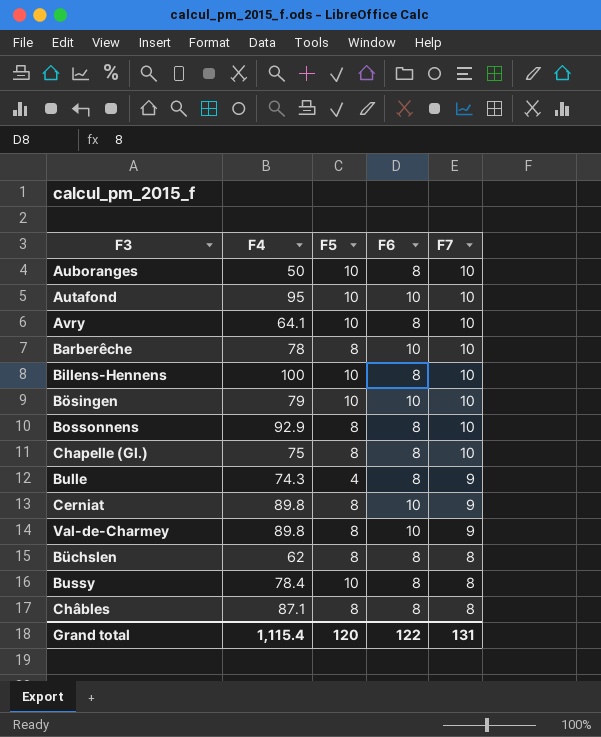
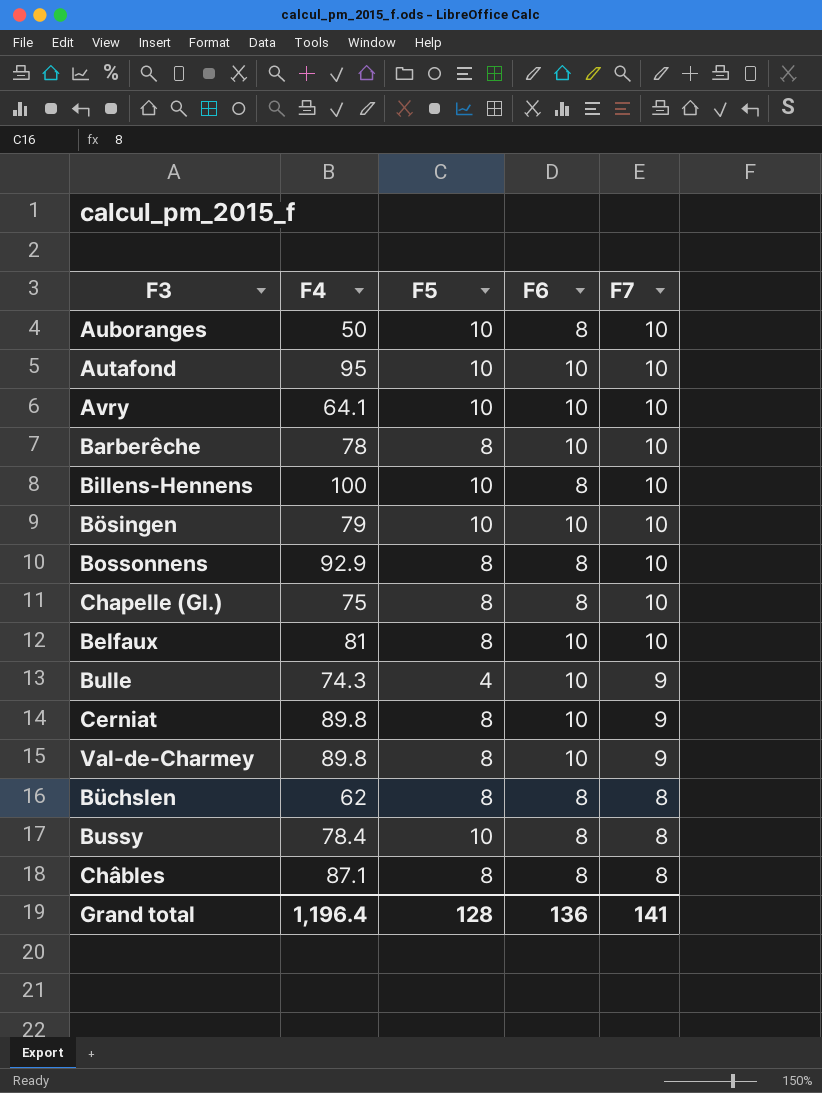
Avry | F6: 8 -> 10
row Belfaux: none -> 81 | 8 | 10 | 10
Bulle | F6: 8 -> 10
Grand total | F4: 1,115.4 -> 1,196.4
Grand total | F5: 120 -> 128
Grand total | F6: 122 -> 136
Grand total | F7: 131 -> 141

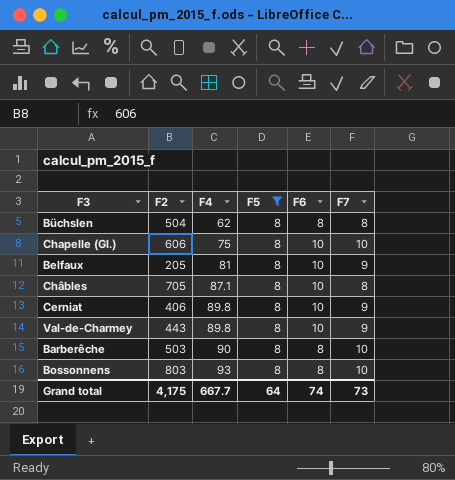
filter: none -> F5 = 8
row order: F7 descending -> F4 ascending
column F2 | position: none -> 2
Chapelle (Gl.) | F6: 8 -> 10
Belfaux | F7: 10 -> 9
Châbles | F6: 8 -> 10
Barberêche | F4: 78 -> 90
Barberêche | F6: 10 -> 8
Bossonnens | F4: 92.9 -> 93
Grand total | F4: 1,196.4 -> 667.7
Grand total | F5: 128 -> 64
Grand total | F6: 136 -> 74
Grand total | F7: 141 -> 73

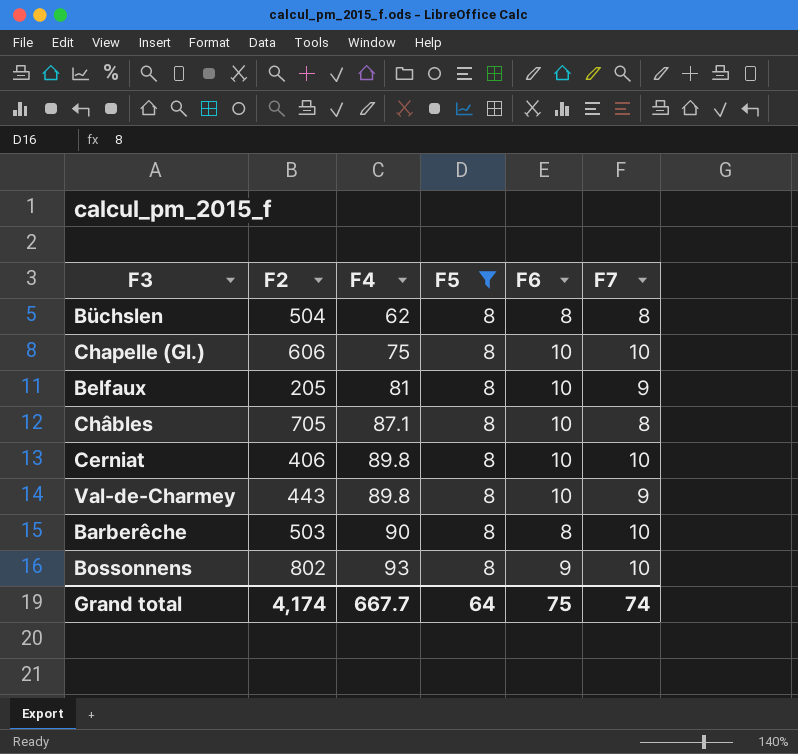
Cerniat | F7: 9 -> 10
Bossonnens | F2: 803 -> 802
Bossonnens | F6: 8 -> 9
Grand total | F2: 4,175 -> 4,174
Grand total | F6: 74 -> 75
Grand total | F7: 73 -> 74

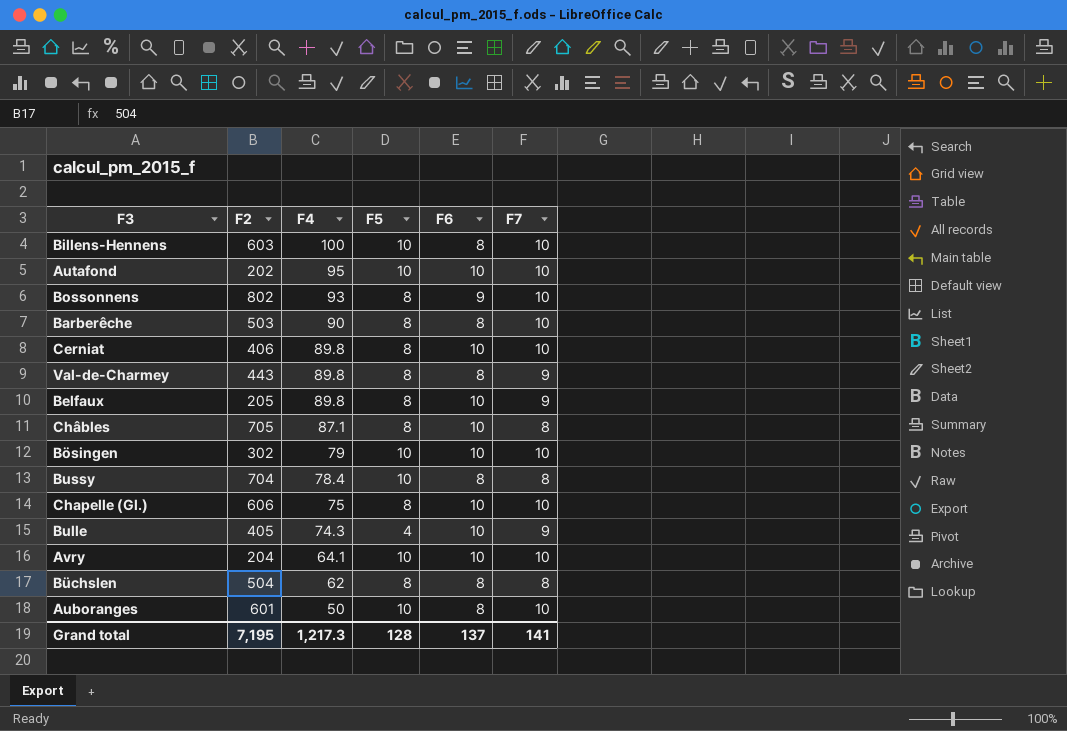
filter: F5 = 8 -> none
row order: F4 ascending -> F4 descending
Val-de-Charmey | F6: 10 -> 8
Belfaux | F4: 81 -> 89.8
Grand total | F2: 4,174 -> 7,195
Grand total | F4: 667.7 -> 1,217.3
Grand total | F5: 64 -> 128
Grand total | F6: 75 -> 137
Grand total | F7: 74 -> 141

